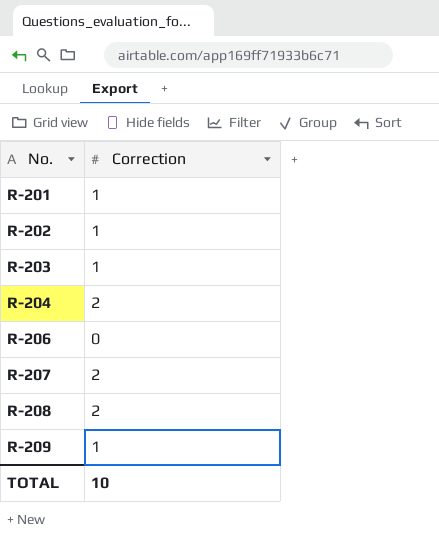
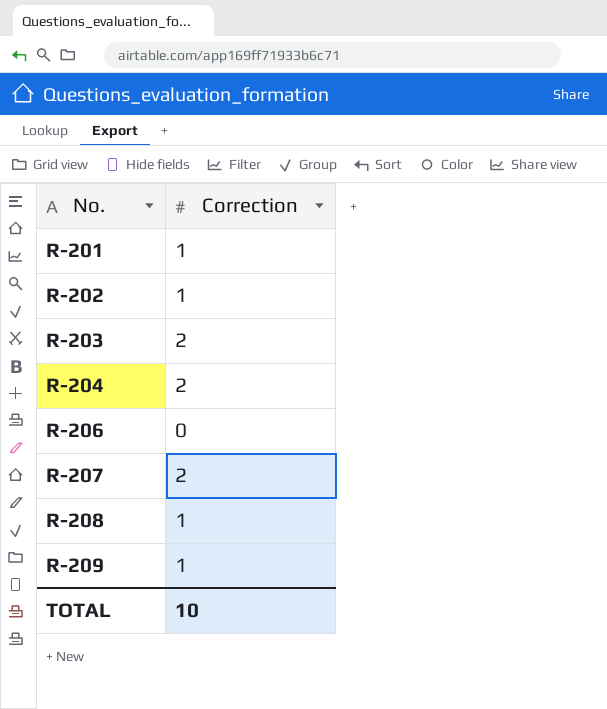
R-203 | Correction: 1 -> 2
R-208 | Correction: 2 -> 1

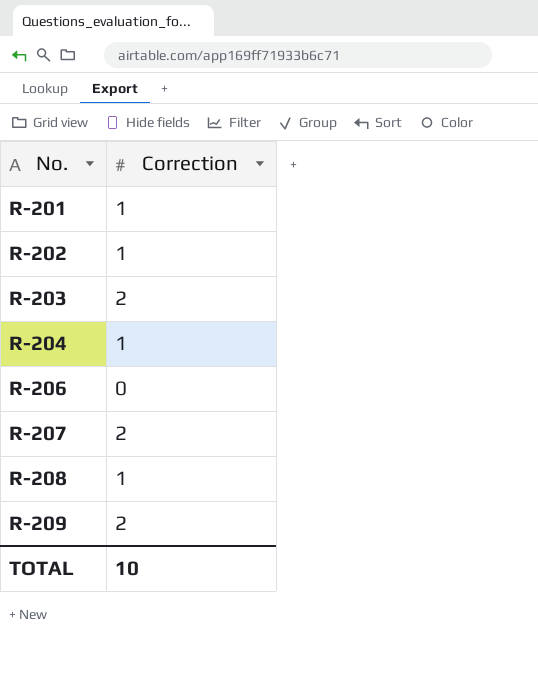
R-204 | Correction: 2 -> 1
R-209 | Correction: 1 -> 2

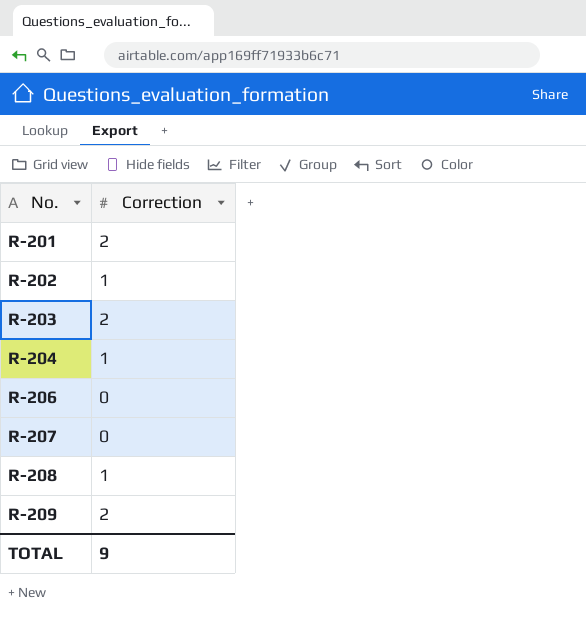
R-201 | Correction: 1 -> 2
R-207 | Correction: 2 -> 0
TOTAL | Correction: 10 -> 9

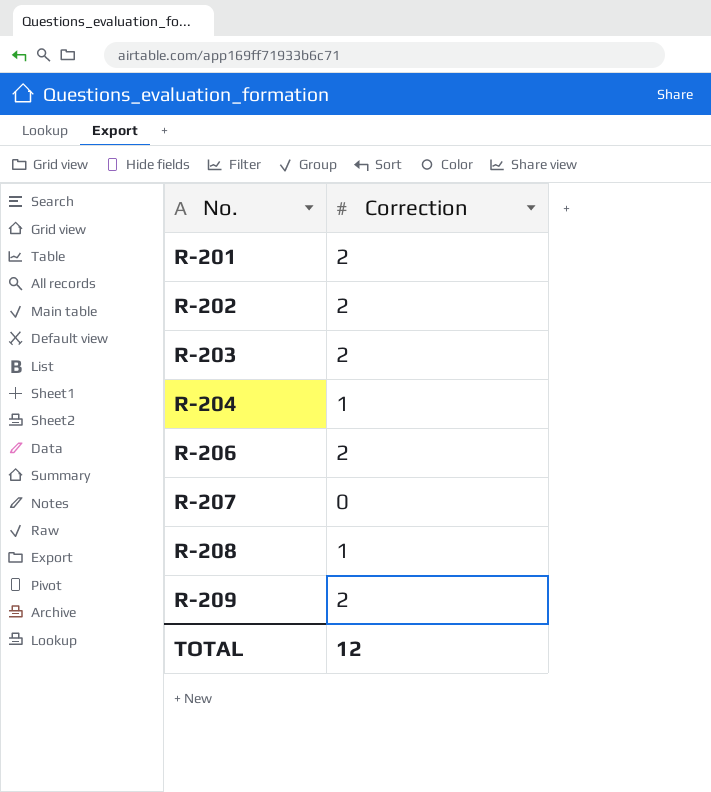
R-202 | Correction: 1 -> 2
R-206 | Correction: 0 -> 2
TOTAL | Correction: 9 -> 12

